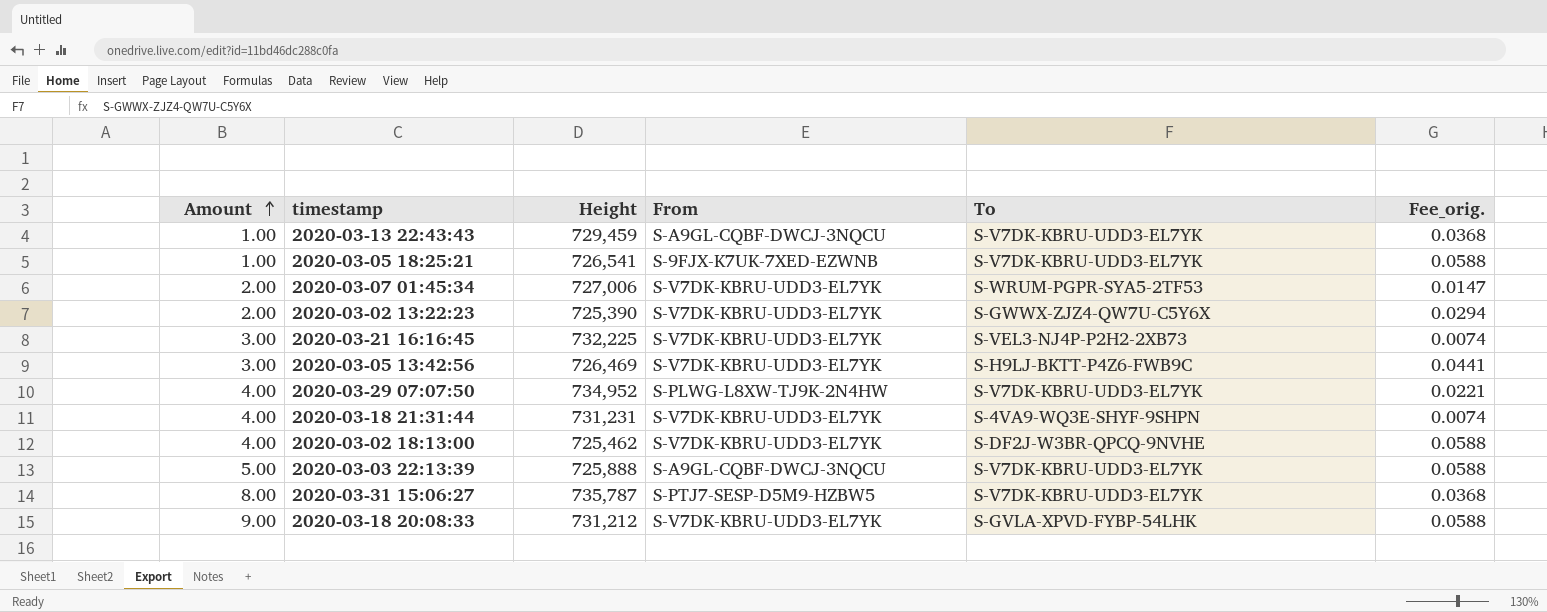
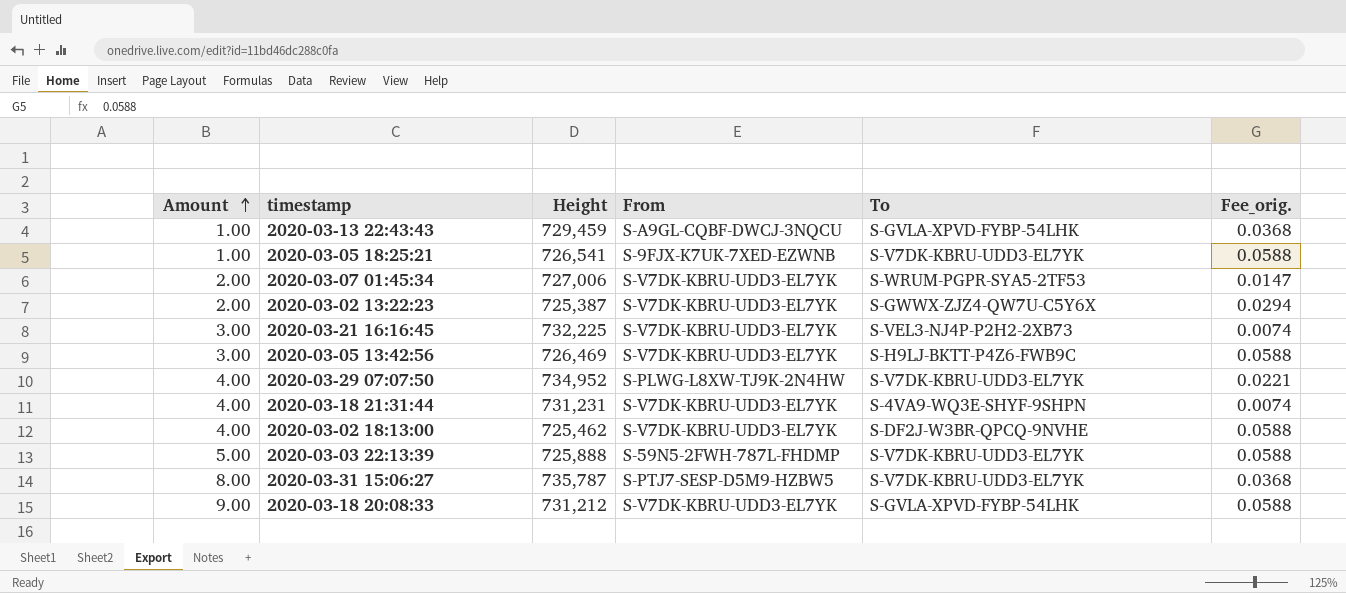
2020-03-13 22:43:43 | To: S-V7DK-KBRU-UDD3-EL7YK -> S-GVLA-XPVD-FYBP-54LHK
2020-03-02 13:22:23 | Height: 725,390 -> 725,387
2020-03-05 13:42:56 | Fee_orig.: 0.0441 -> 0.0588
2020-03-03 22:13:39 | From: S-A9GL-CQBF-DWCJ-3NQCU -> S-59N5-2FWH-787L-FHDMP

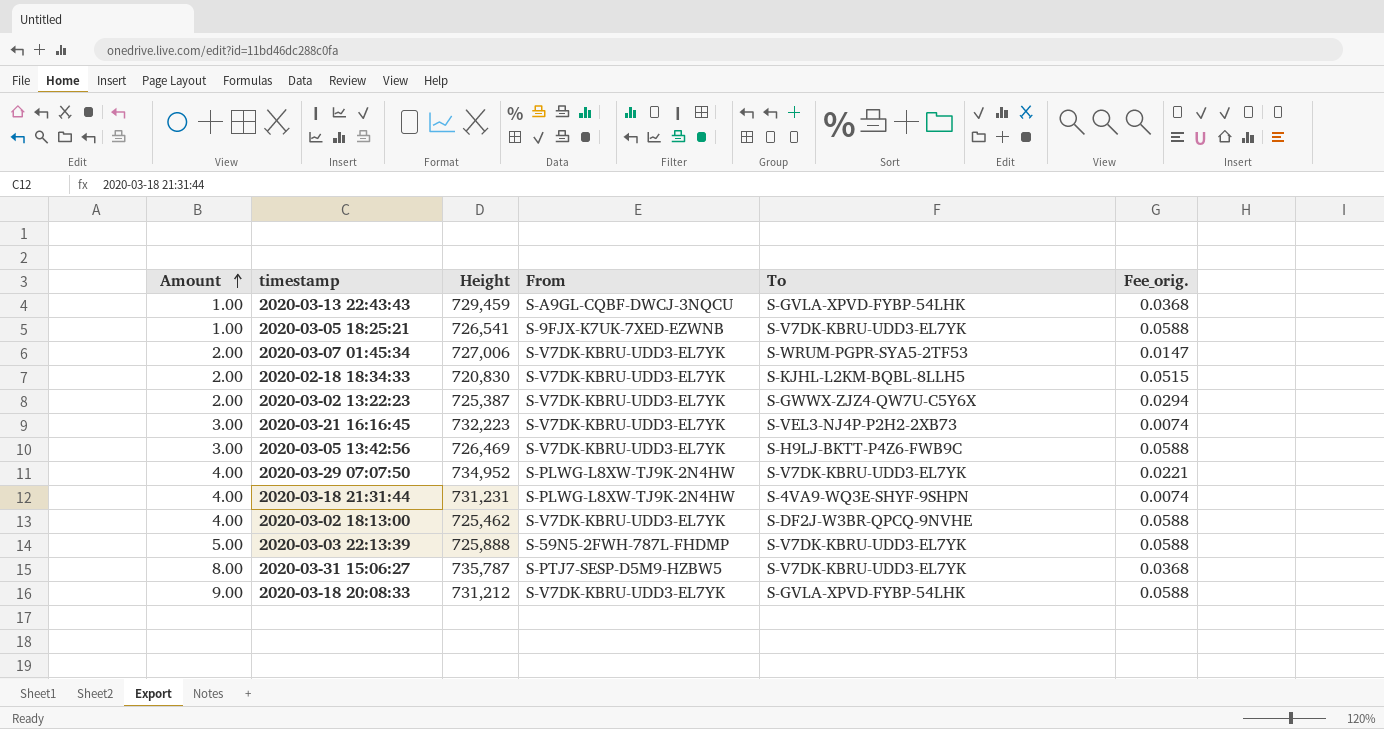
row 2020-02-18 18:34:33: none -> 2.00 | 720,830 | S-V7DK-KBRU-UDD3-EL7YK | S-KJHL-L2KM-BQBL-8LLH5 | 0.0515
2020-03-21 16:16:45 | Height: 732,225 -> 732,223
2020-03-18 21:31:44 | From: S-V7DK-KBRU-UDD3-EL7YK -> S-PLWG-L8XW-TJ9K-2N4HW

